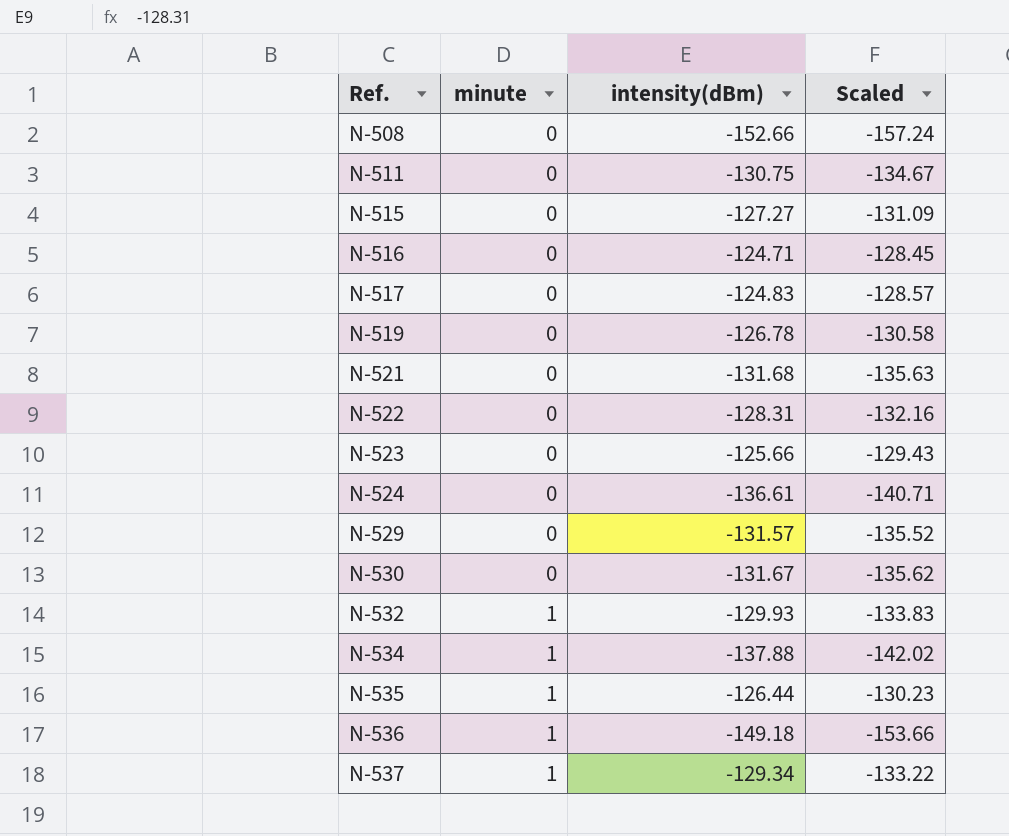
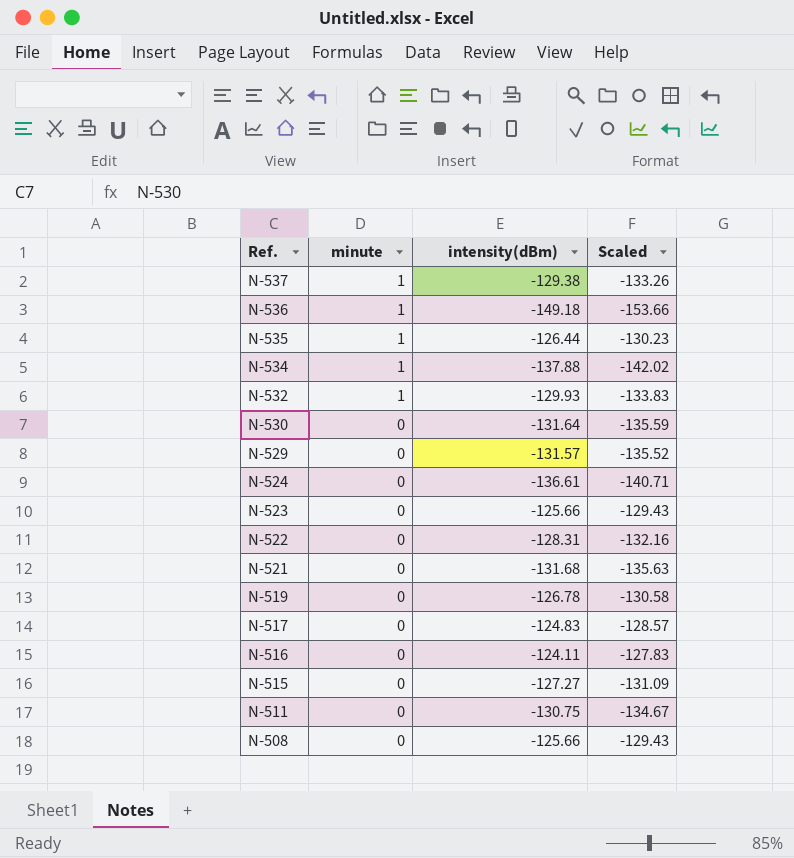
row order: Ref. ascending -> Ref. descending
N-537 | intensity(dBm): -129.34 -> -129.38
N-537 | Scaled: -133.22 -> -133.26
N-530 | intensity(dBm): -131.67 -> -131.64
N-530 | Scaled: -135.62 -> -135.59
N-516 | intensity(dBm): -124.71 -> -124.11
N-516 | Scaled: -128.45 -> -127.83
N-508 | intensity(dBm): -152.66 -> -125.66
N-508 | Scaled: -157.24 -> -129.43

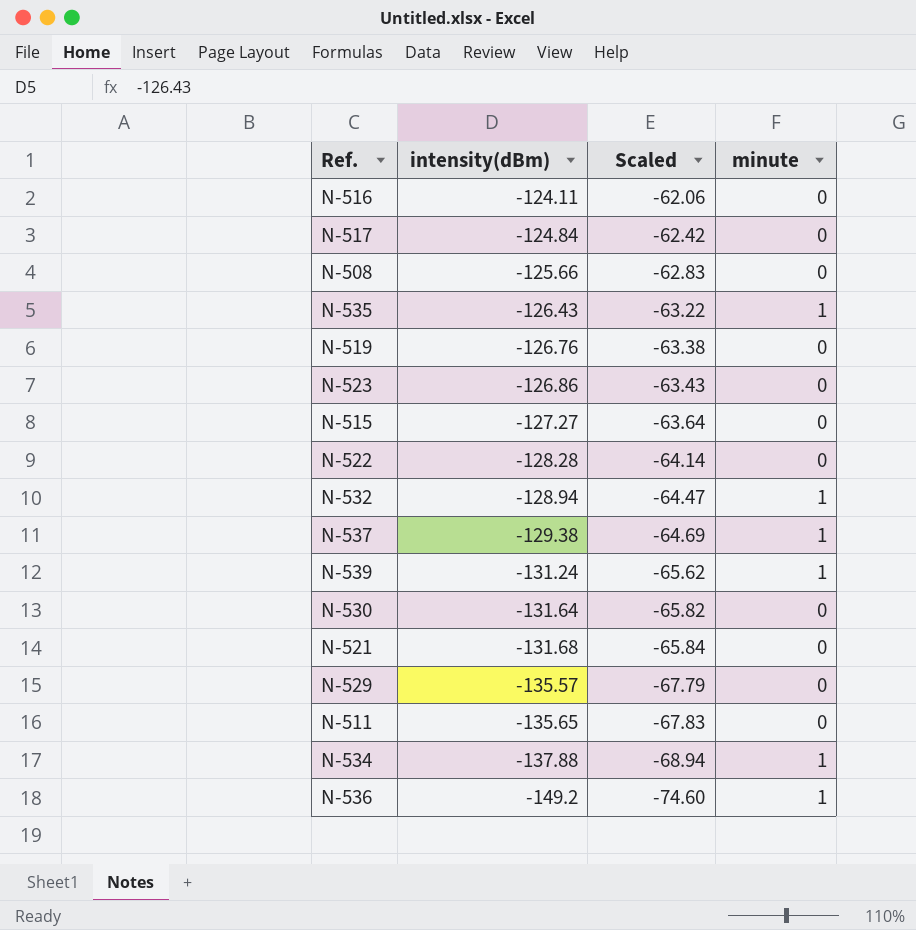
row order: Ref. descending -> intensity(dBm) descending
column Scaled | formula: [intensity(dBm)] * 1.03 -> [intensity(dBm)] * 0.5
column minute | position: 2 -> 4
row N-524: 0 | -136.61 | -140.71 -> none
N-517 | intensity(dBm): -124.83 -> -124.84
N-535 | intensity(dBm): -126.44 -> -126.43
N-519 | intensity(dBm): -126.78 -> -126.76
N-523 | intensity(dBm): -125.66 -> -126.86
N-522 | intensity(dBm): -128.31 -> -128.28
N-532 | intensity(dBm): -129.93 -> -128.94
row N-539: none -> -131.24 | -65.62 | 1
N-529 | intensity(dBm): -131.57 -> -135.57
N-511 | intensity(dBm): -130.75 -> -135.65
N-536 | intensity(dBm): -149.18 -> -149.2

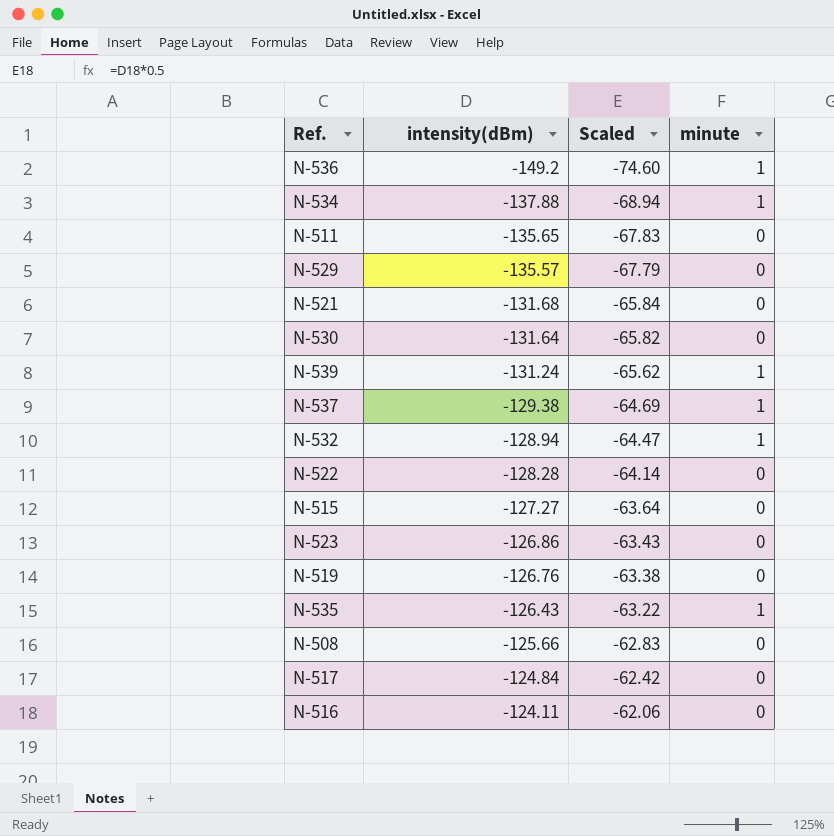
row order: intensity(dBm) descending -> intensity(dBm) ascending

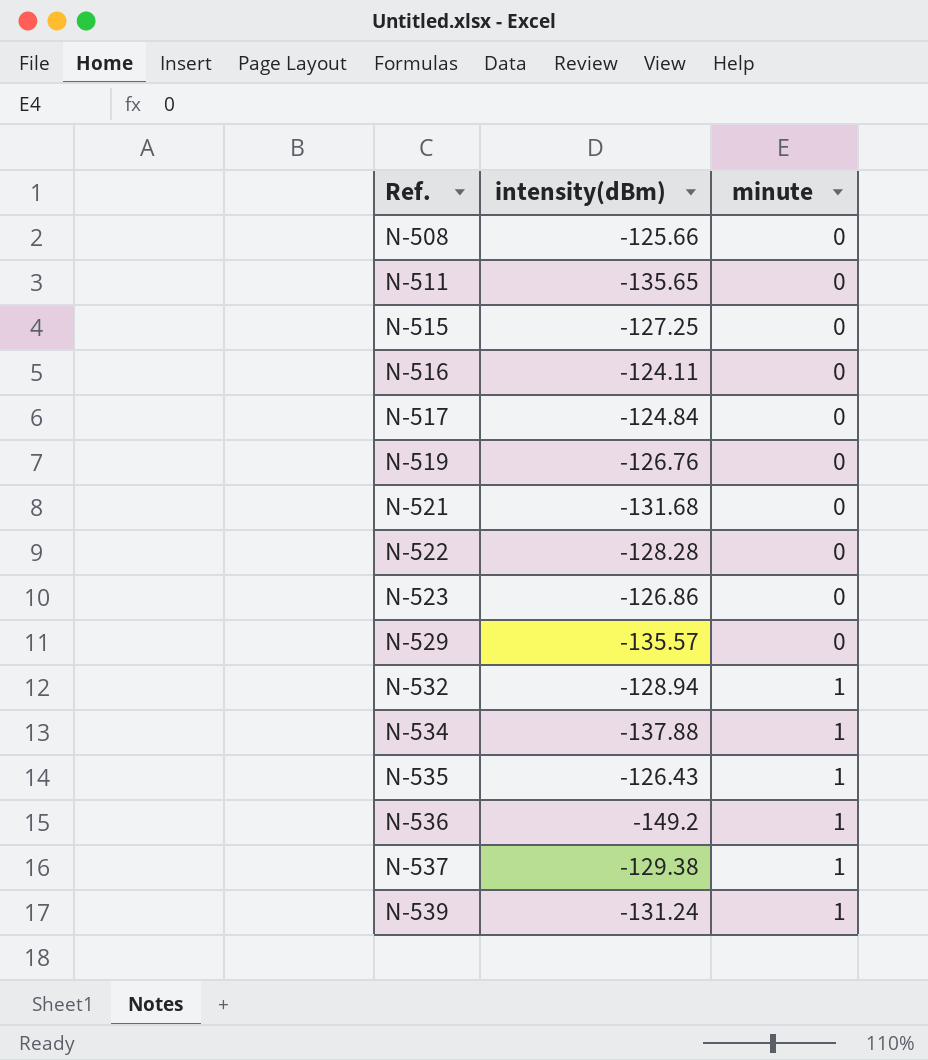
row order: intensity(dBm) ascending -> Ref. ascending
column Scaled | formula: [intensity(dBm)] * 0.5 -> none
row N-530: -131.64 | -65.82 | 0 -> none
N-515 | intensity(dBm): -127.27 -> -127.25

